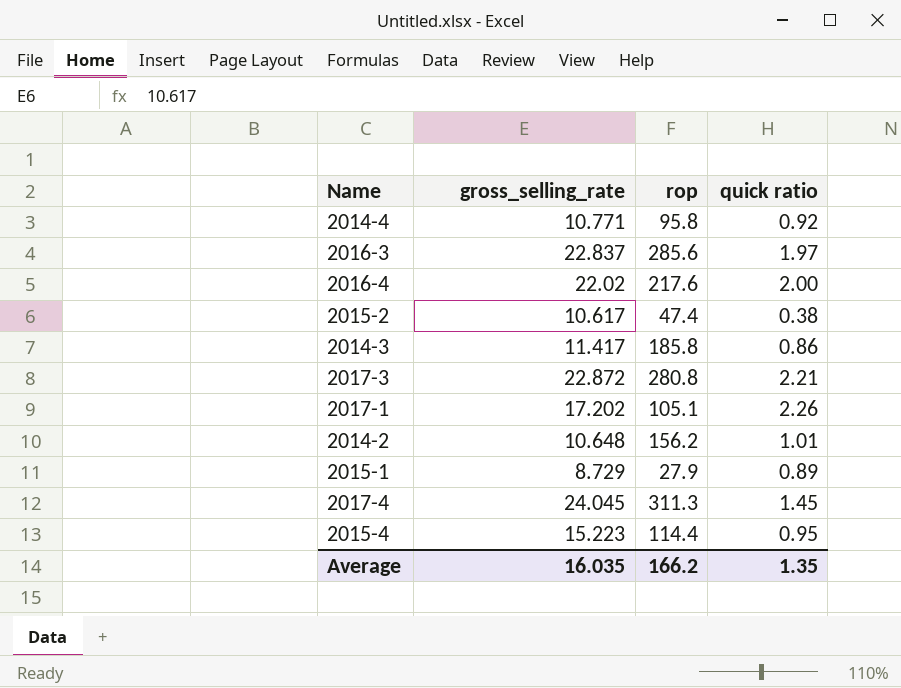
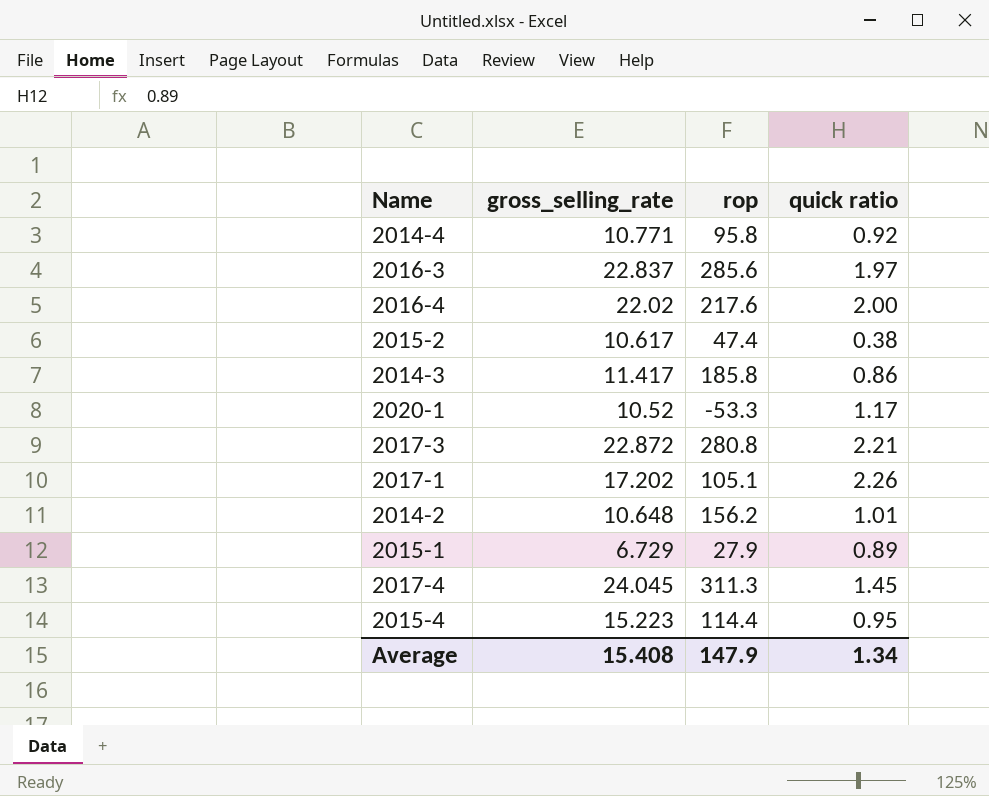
row 2020-1: none -> 10.52 | -53.3 | 1.17
2015-1 | gross_selling_rate: 8.729 -> 6.729
Average | gross_selling_rate: 16.035 -> 15.408
Average | rop: 166.2 -> 147.9
Average | quick ratio: 1.35 -> 1.34

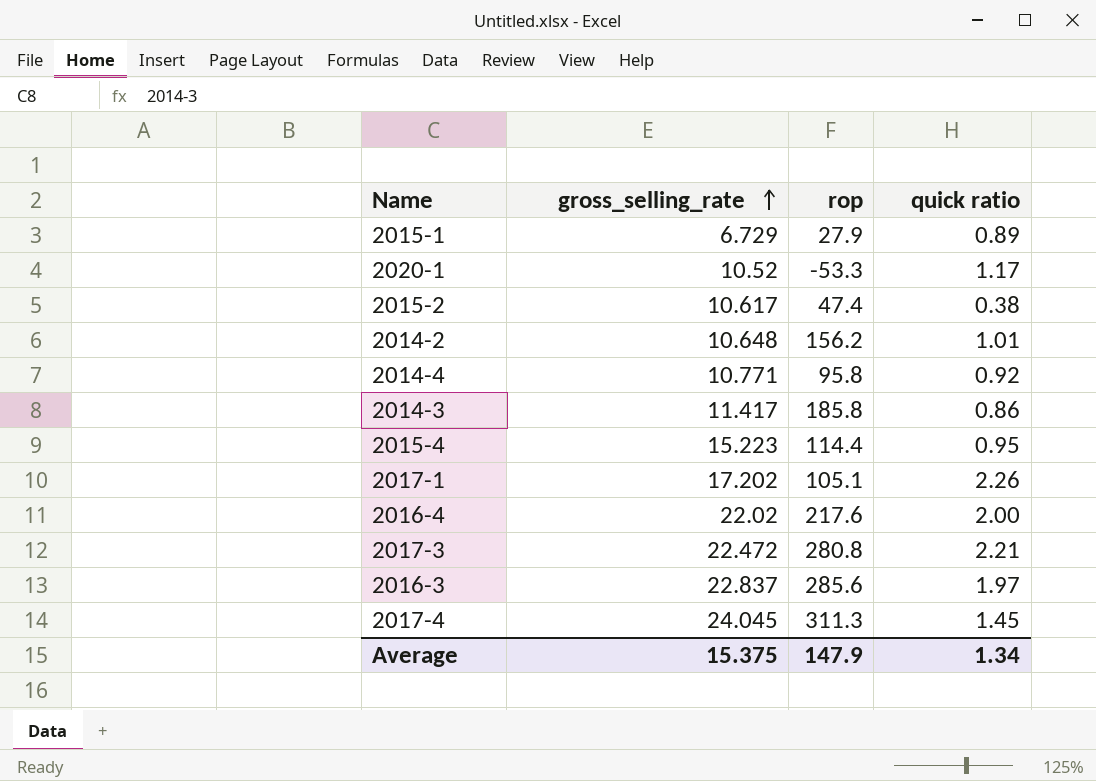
row order: none -> gross_selling_rate ascending
2017-3 | gross_selling_rate: 22.872 -> 22.472
Average | gross_selling_rate: 15.408 -> 15.375

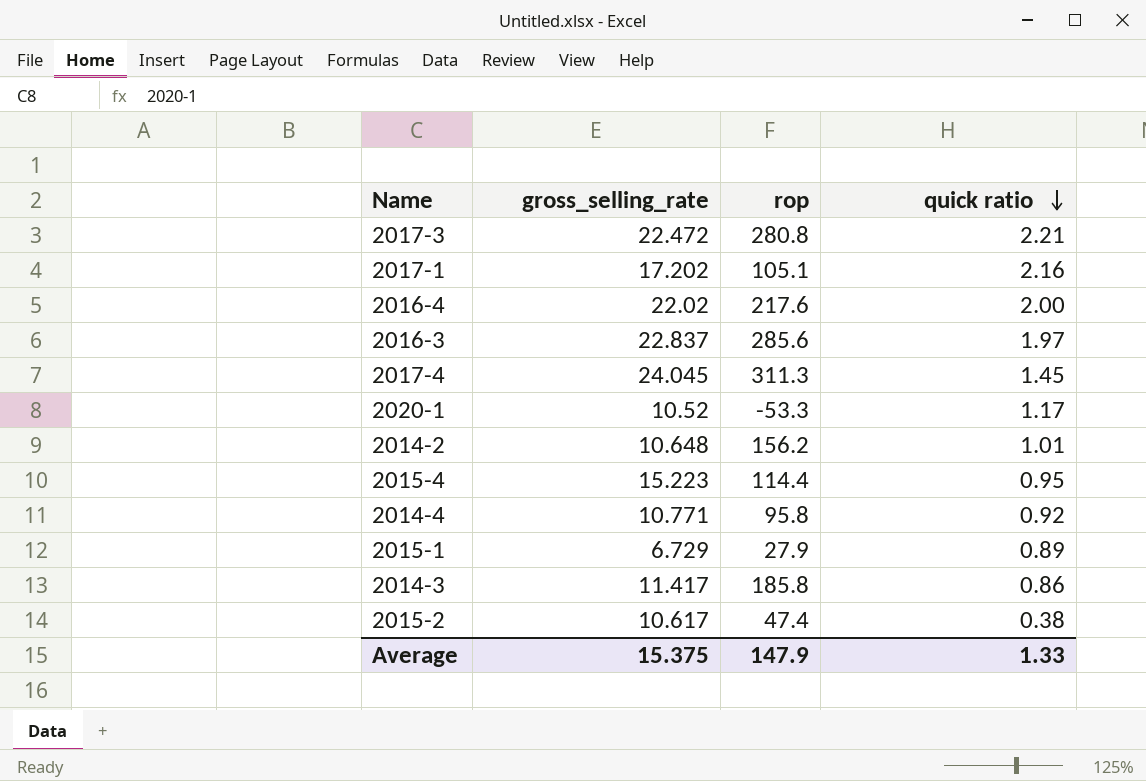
row order: gross_selling_rate ascending -> quick ratio descending
2017-1 | quick ratio: 2.26 -> 2.16
Average | quick ratio: 1.34 -> 1.33

